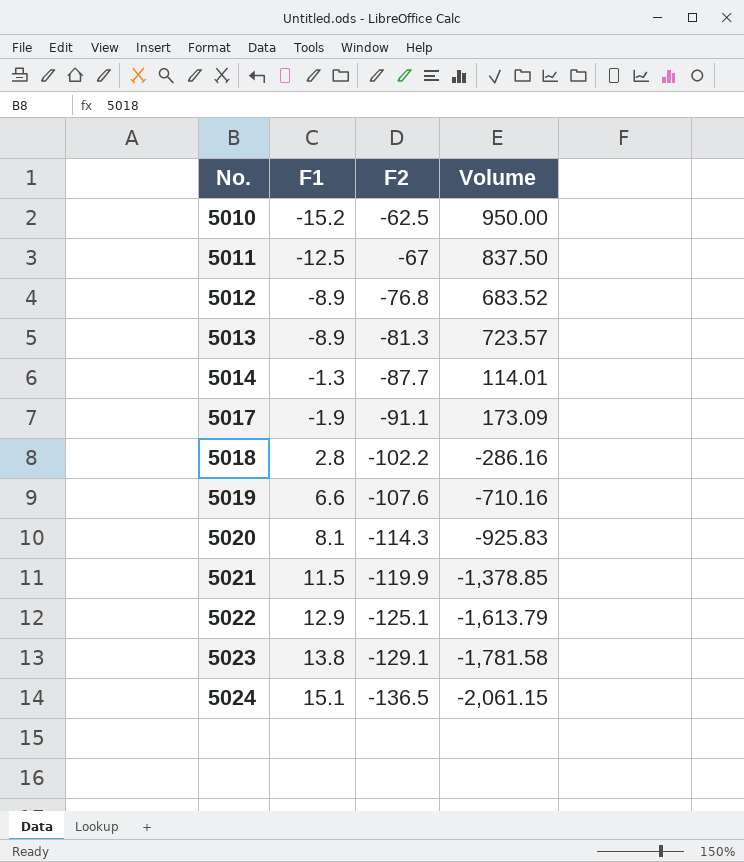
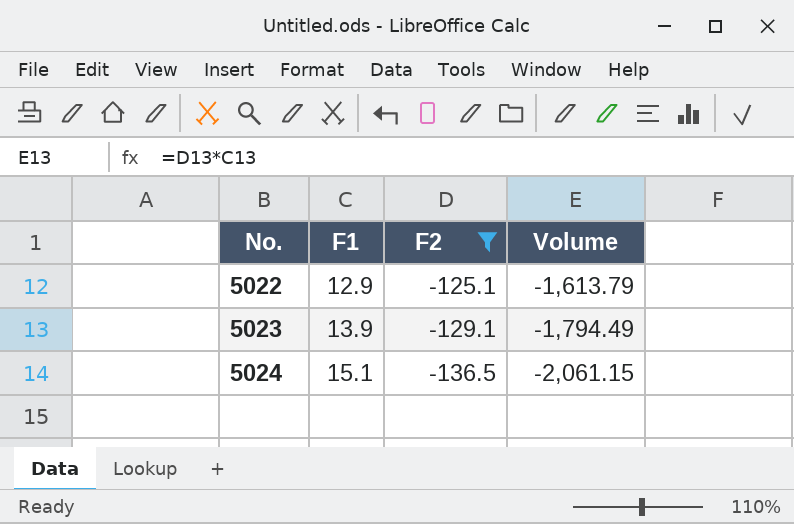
filter: none -> F2 <= -125.1
5023 | F1: 13.8 -> 13.9
5023 | Volume: -1,781.58 -> -1,794.49

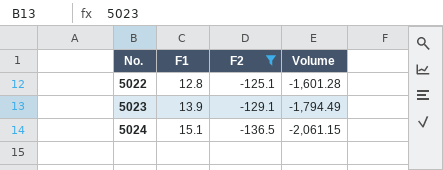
5022 | F1: 12.9 -> 12.8
5022 | Volume: -1,613.79 -> -1,601.28

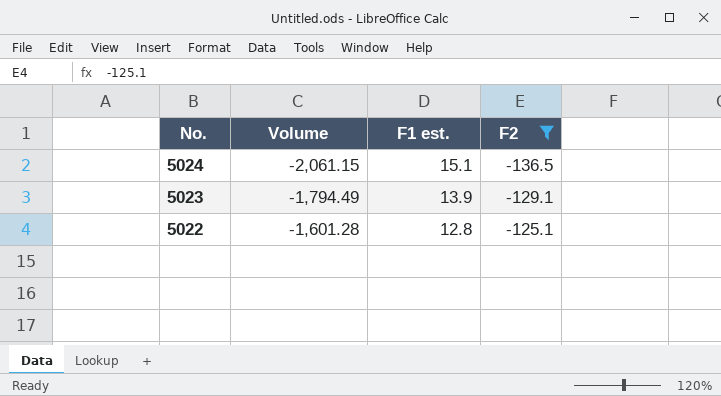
row order: No. ascending -> No. descending
column Volume | position: 4 -> 2
column name: F1 -> F1 est.

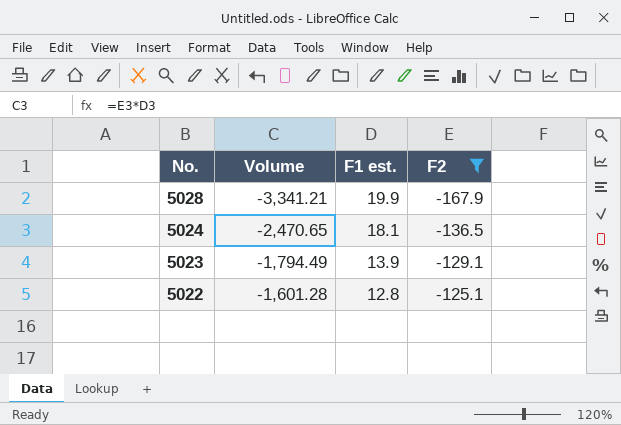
row 5028: none -> -3,341.21 | 19.9 | -167.9
5024 | Volume: -2,061.15 -> -2,470.65
5024 | F1 est.: 15.1 -> 18.1

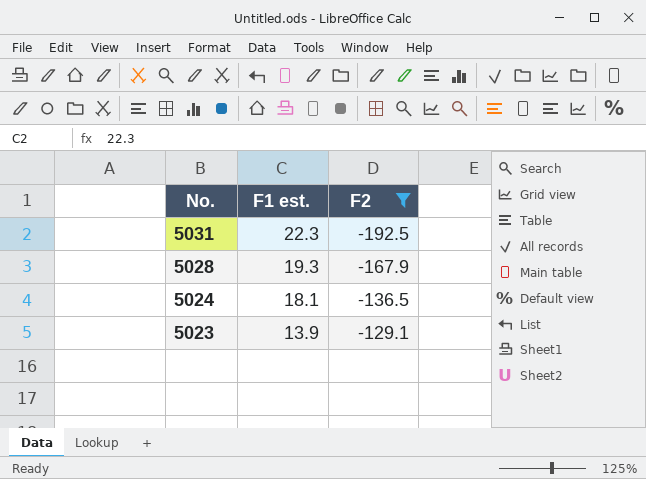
column Volume | formula: [F1 est.] * [F2] -> none
row 5022: -1,601.28 | 12.8 | -125.1 -> none
row 5031: none -> 22.3 | -192.5
5028 | F1 est.: 19.9 -> 19.3

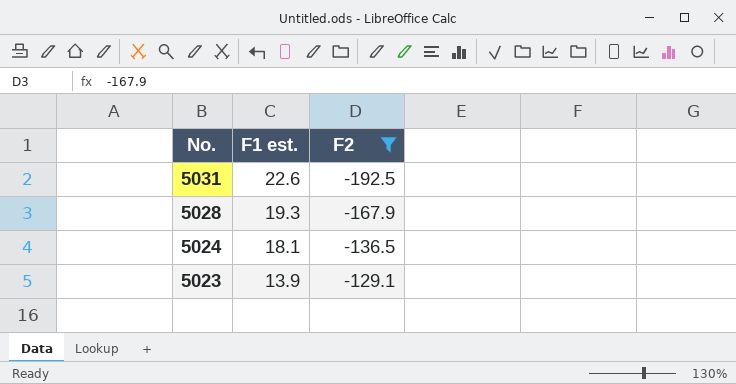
5031 | F1 est.: 22.3 -> 22.6

